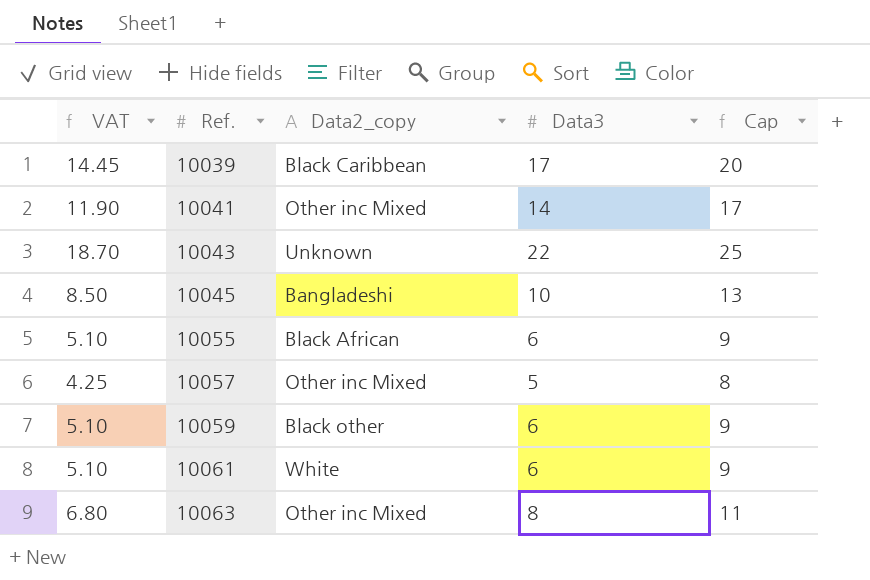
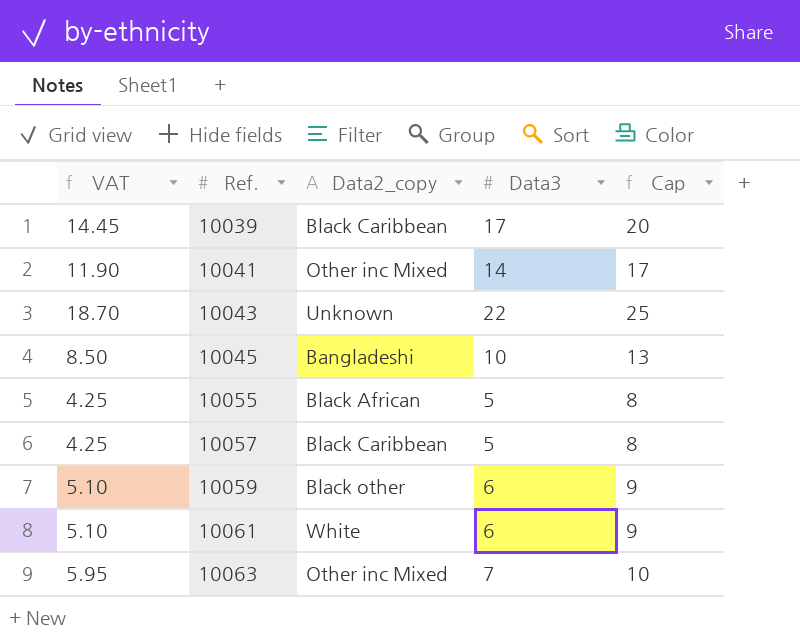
10055 | VAT: 5.10 -> 4.25
10055 | Data3: 6 -> 5
10055 | Cap: 9 -> 8
10057 | Data2_copy: Other inc Mixed -> Black Caribbean
10063 | VAT: 6.80 -> 5.95
10063 | Data3: 8 -> 7
10063 | Cap: 11 -> 10

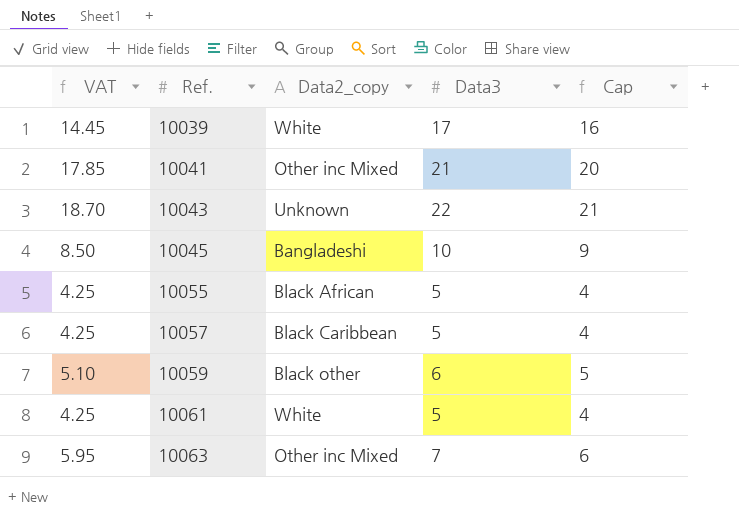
column Cap | formula: [Data3] + 3 -> [Data3] - 1
10039 | Data2_copy: Black Caribbean -> White
10041 | VAT: 11.90 -> 17.85
10041 | Data3: 14 -> 21
10061 | VAT: 5.10 -> 4.25
10061 | Data3: 6 -> 5

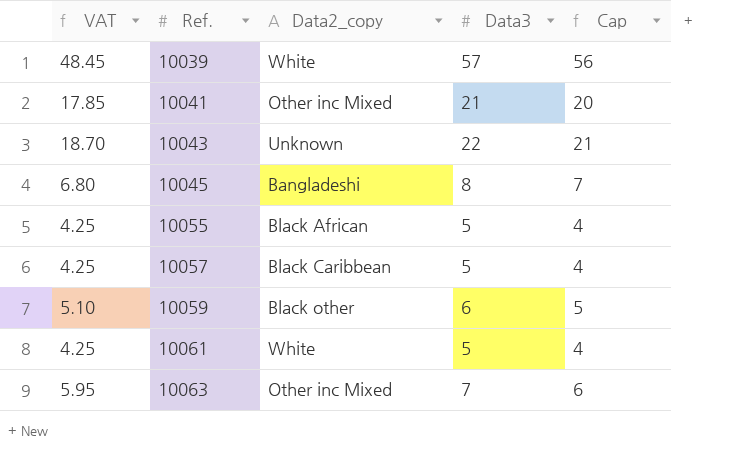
10039 | VAT: 14.45 -> 48.45
10039 | Data3: 17 -> 57
10039 | Cap: 16 -> 56
10045 | VAT: 8.50 -> 6.80
10045 | Data3: 10 -> 8
10045 | Cap: 9 -> 7

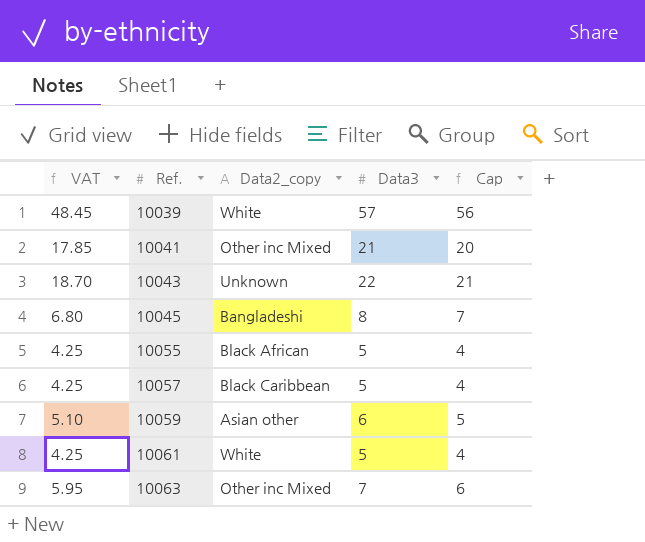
10059 | Data2_copy: Black other -> Asian other

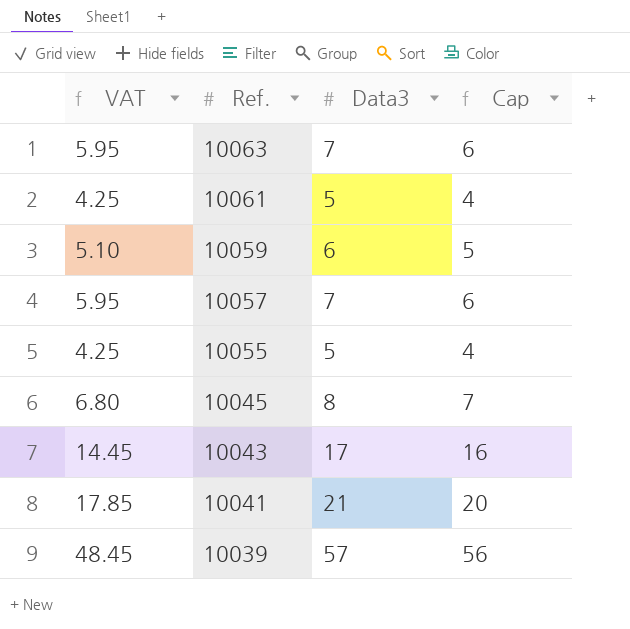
row order: Ref. ascending -> Ref. descending
column Data2_copy | position: 3 -> none
10057 | VAT: 4.25 -> 5.95
10057 | Data3: 5 -> 7
10057 | Cap: 4 -> 6
10043 | VAT: 18.70 -> 14.45
10043 | Data3: 22 -> 17
10043 | Cap: 21 -> 16

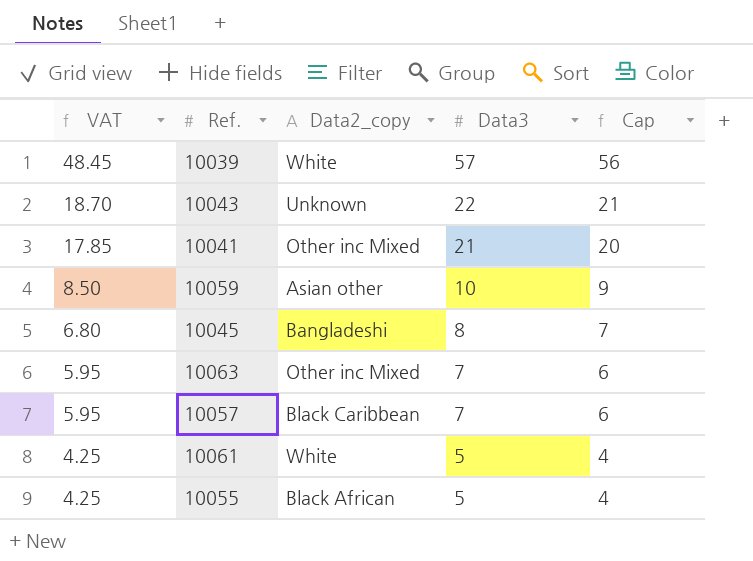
row order: Ref. descending -> VAT descending
column Data2_copy | position: none -> 3
10043 | VAT: 14.45 -> 18.70
10043 | Data3: 17 -> 22
10043 | Cap: 16 -> 21
10059 | VAT: 5.10 -> 8.50
10059 | Data3: 6 -> 10
10059 | Cap: 5 -> 9

